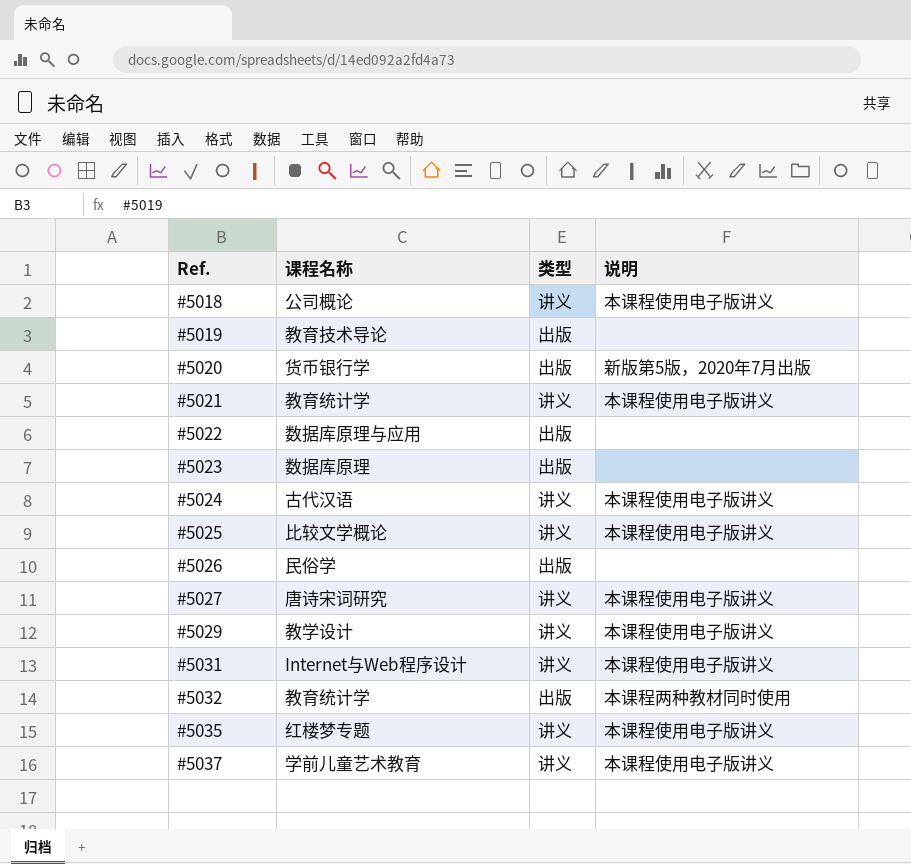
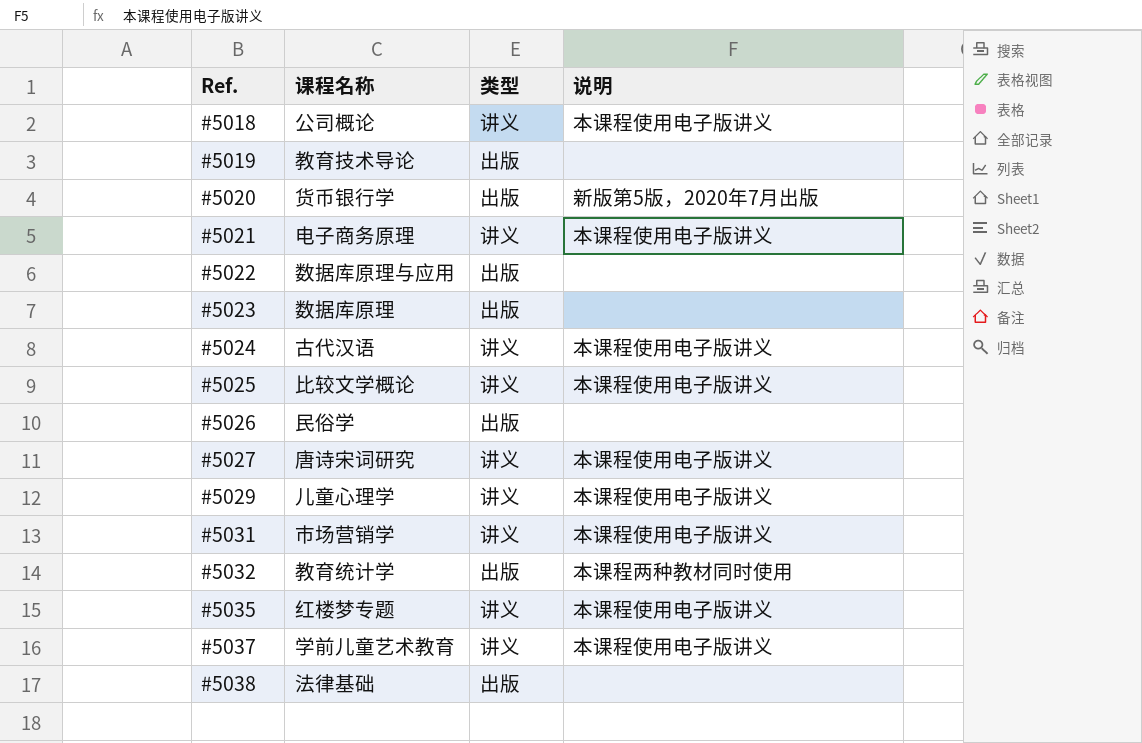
#5021 | 课程名称: 教育统计学 -> 电子商务原理
#5029 | 课程名称: 教学设计 -> 儿童心理学
#5031 | 课程名称: Internet与Web程序设计 -> 市场营销学
row #5038: none -> 法律基础 | 出版 | none

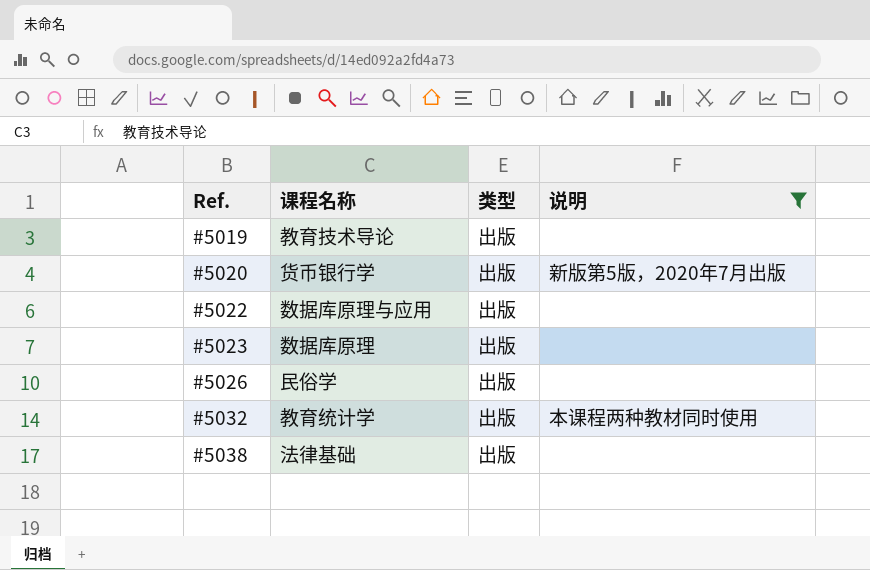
filter: none -> 说明 != 本课程使用电子版讲义

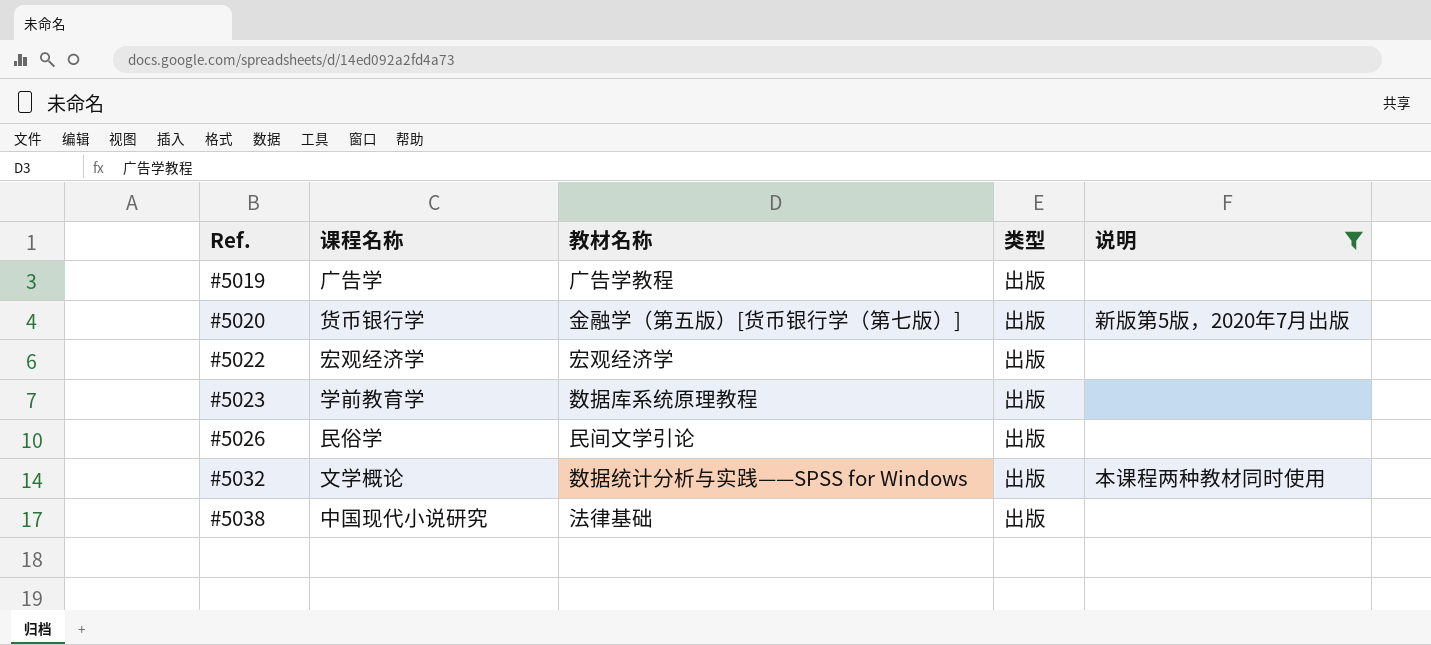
column 教材名称 | position: none -> 3
#5019 | 课程名称: 教育技术导论 -> 广告学
#5022 | 课程名称: 数据库原理与应用 -> 宏观经济学
#5023 | 课程名称: 数据库原理 -> 学前教育学
#5032 | 课程名称: 教育统计学 -> 文学概论
#5038 | 课程名称: 法律基础 -> 中国现代小说研究

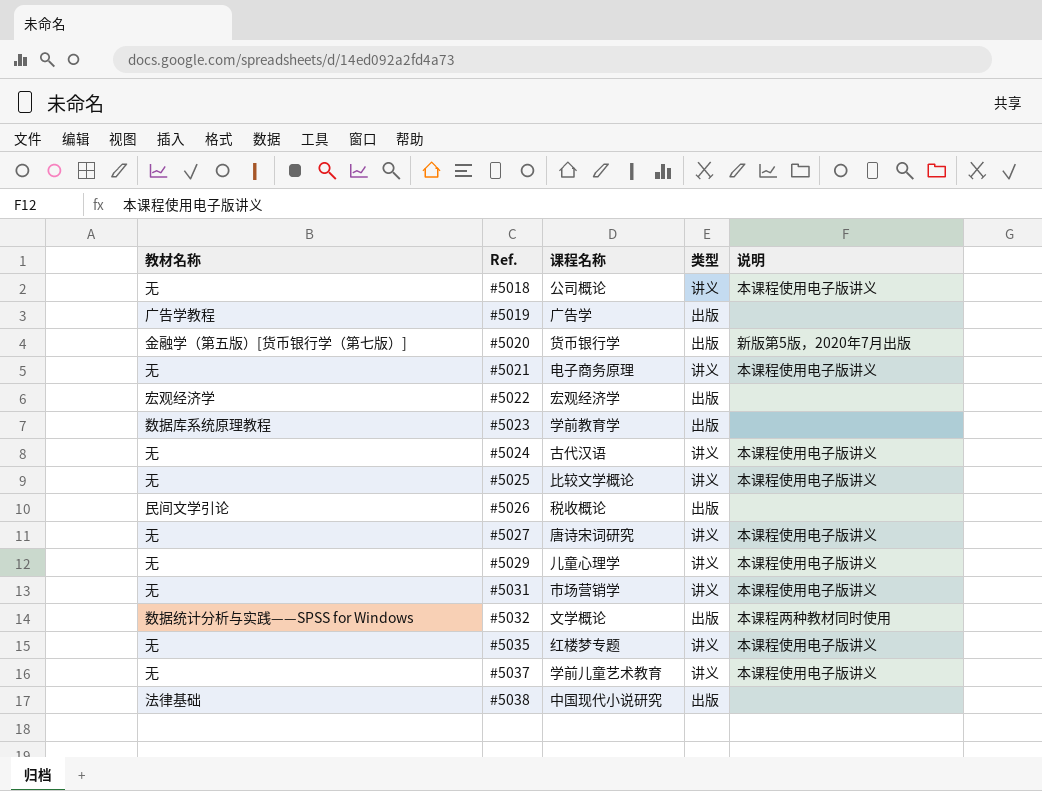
filter: 说明 != 本课程使用电子版讲义 -> none
column 教材名称 | position: 3 -> 1
#5026 | 课程名称: 民俗学 -> 税收概论

